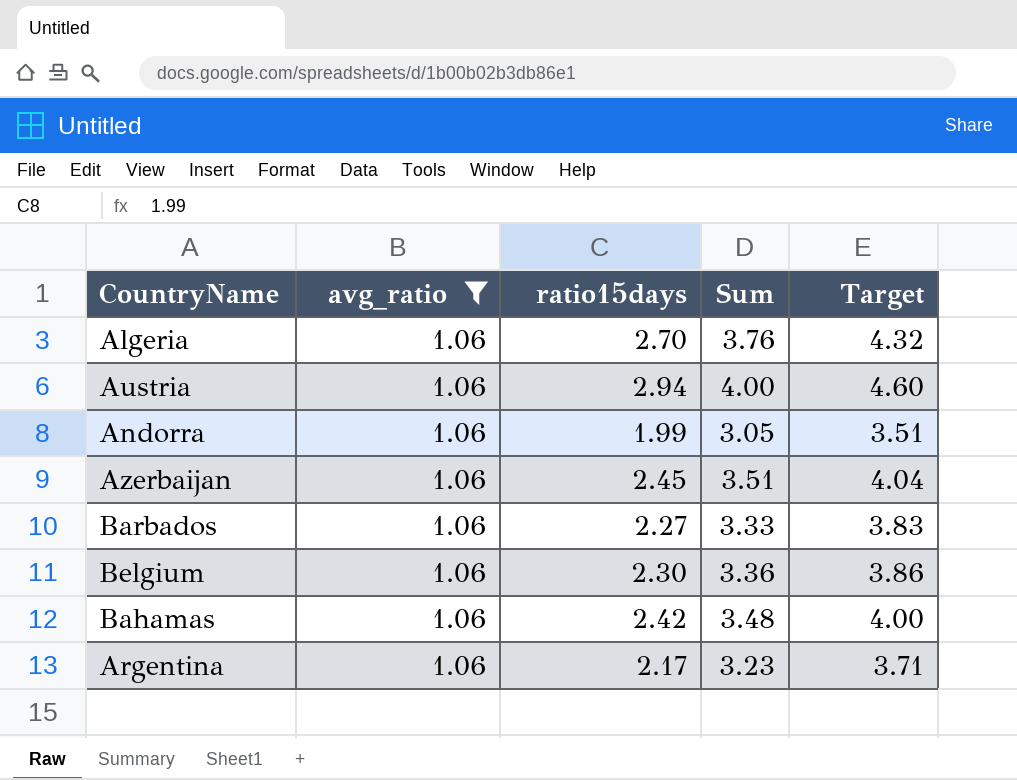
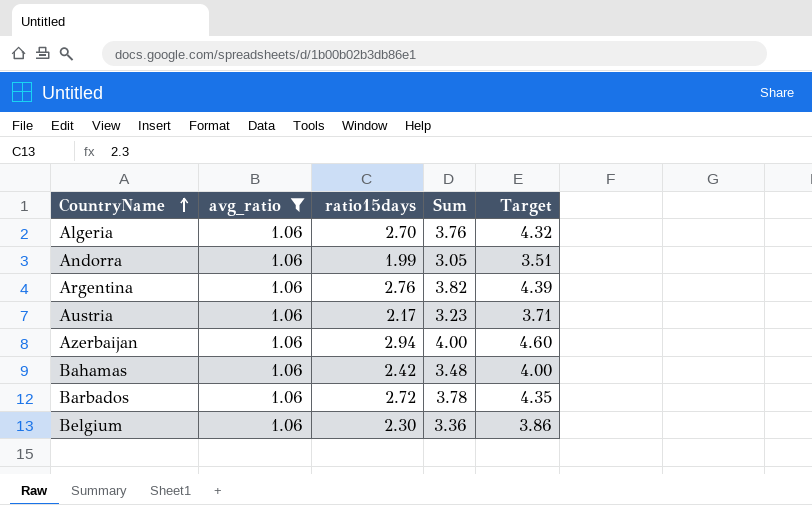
row order: none -> CountryName ascending
Argentina | ratio15days: 2.17 -> 2.76
Argentina | Sum: 3.23 -> 3.82
Argentina | Target: 3.71 -> 4.39
Austria | ratio15days: 2.94 -> 2.17
Austria | Sum: 4.00 -> 3.23
Austria | Target: 4.60 -> 3.71
Azerbaijan | ratio15days: 2.45 -> 2.94
Azerbaijan | Sum: 3.51 -> 4.00
Azerbaijan | Target: 4.04 -> 4.60
Barbados | ratio15days: 2.27 -> 2.72
Barbados | Sum: 3.33 -> 3.78
Barbados | Target: 3.83 -> 4.35

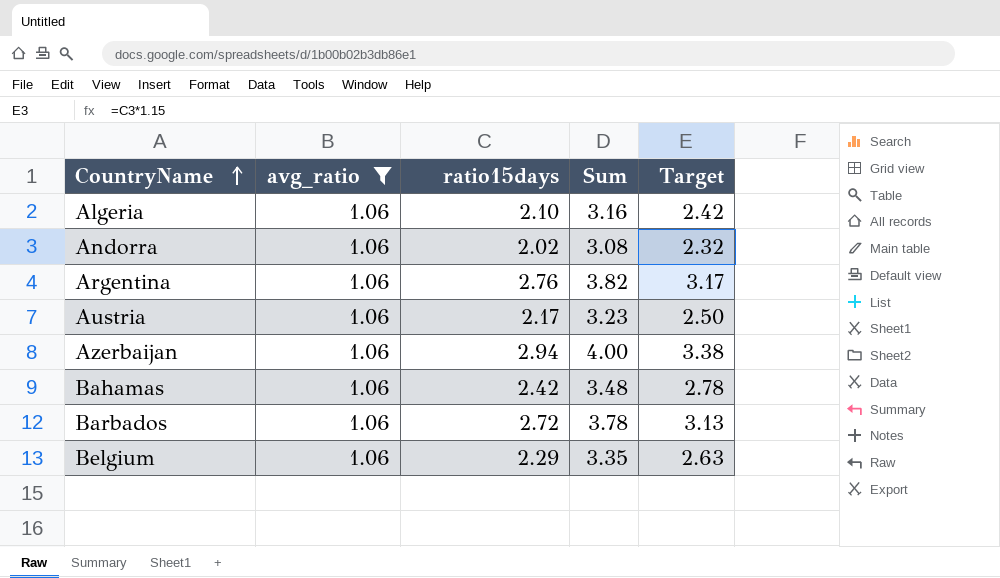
column Target | formula: [Sum] * 1.15 -> [ratio15days] * 1.15
Algeria | ratio15days: 2.70 -> 2.10
Algeria | Sum: 3.76 -> 3.16
Andorra | ratio15days: 1.99 -> 2.02
Andorra | Sum: 3.05 -> 3.08
Belgium | ratio15days: 2.30 -> 2.29
Belgium | Sum: 3.36 -> 3.35

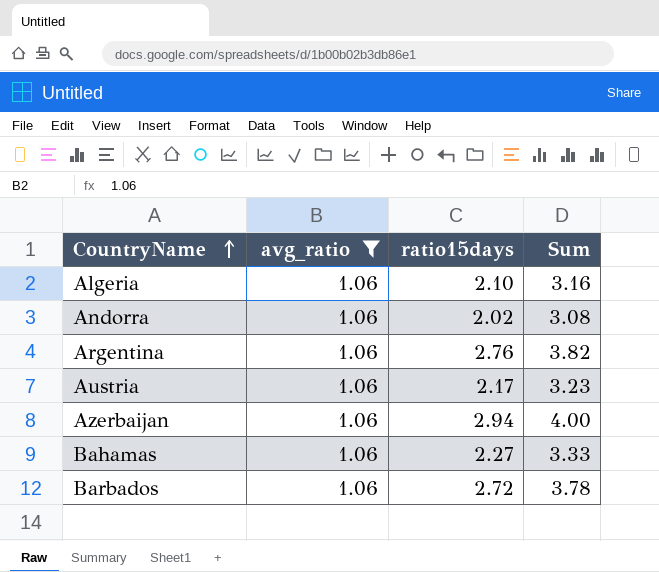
column Target | formula: [ratio15days] * 1.15 -> none
row Belgium: 1.06 | 2.29 | 3.35 | 2.63 -> none
Bahamas | ratio15days: 2.42 -> 2.27
Bahamas | Sum: 3.48 -> 3.33

